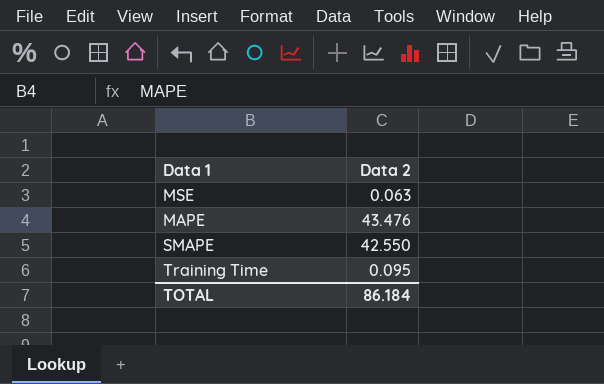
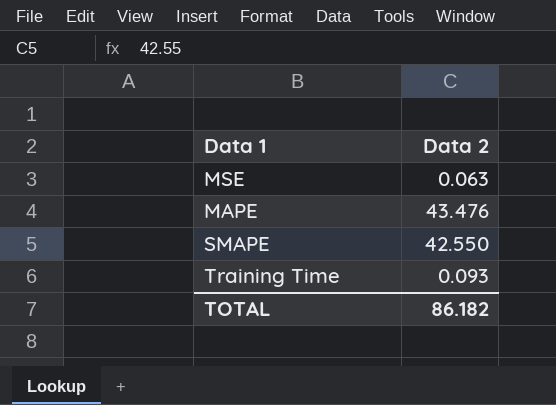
Training Time | Data 2: 0.095 -> 0.093
TOTAL | Data 2: 86.184 -> 86.182

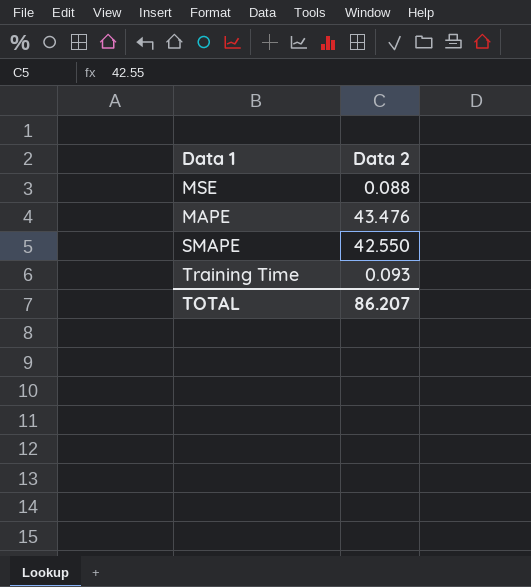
MSE | Data 2: 0.063 -> 0.088
TOTAL | Data 2: 86.182 -> 86.207

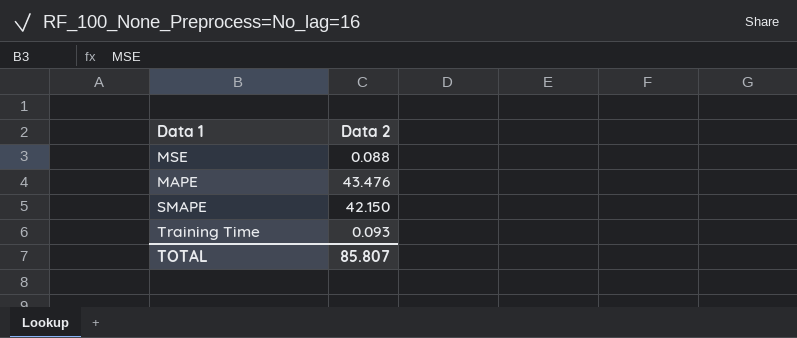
SMAPE | Data 2: 42.550 -> 42.150
TOTAL | Data 2: 86.207 -> 85.807

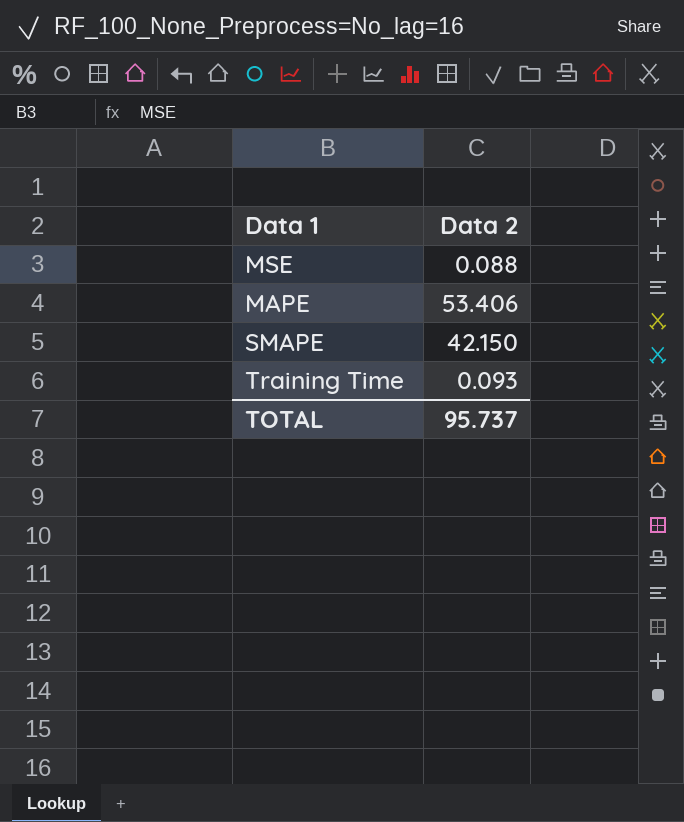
MAPE | Data 2: 43.476 -> 53.406
TOTAL | Data 2: 85.807 -> 95.737

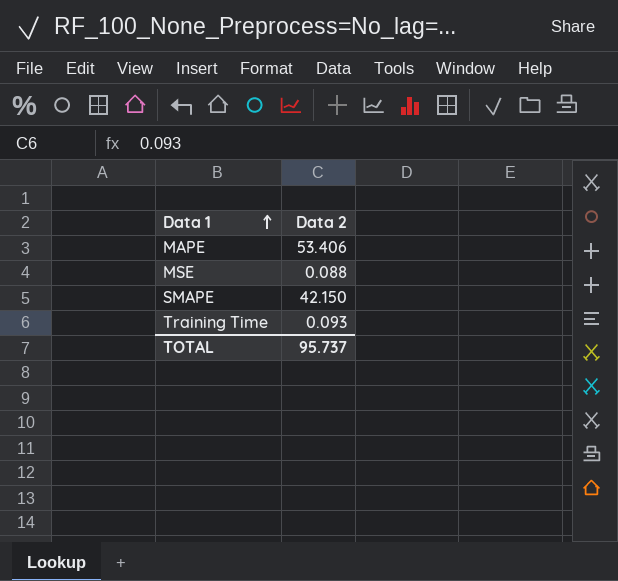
row order: none -> Data 1 ascending

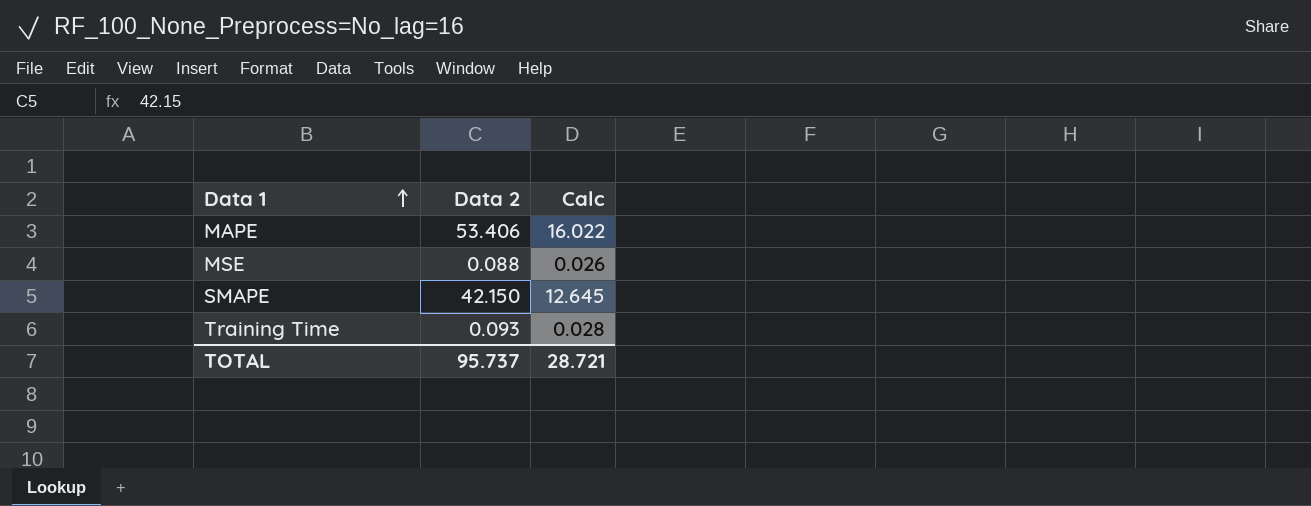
column Calc | formula: none -> [Data 2] * 0.3

